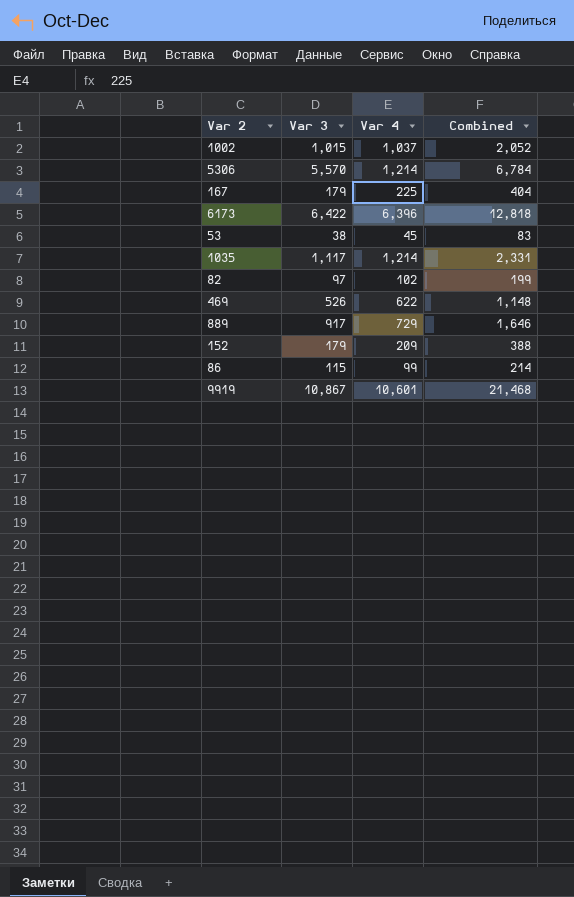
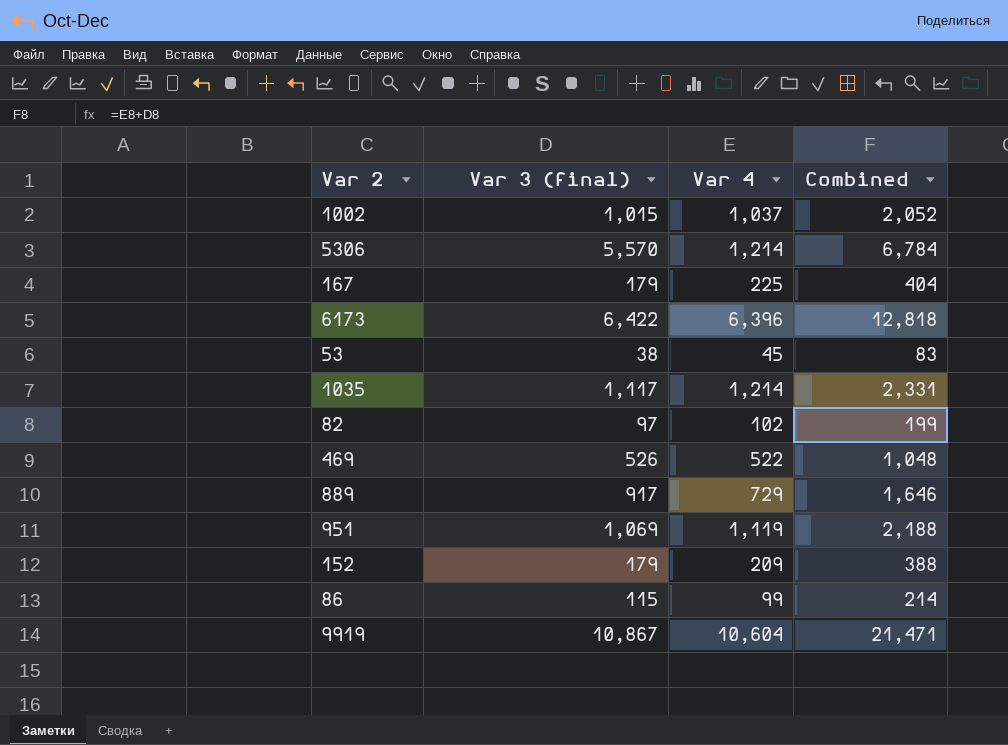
column name: Var 3 -> Var 3 (final)
469 | Var 4: 622 -> 522
469 | Combined: 1,148 -> 1,048
row 951: none -> 1,069 | 1,119 | 2,188
9919 | Var 4: 10,601 -> 10,604
9919 | Combined: 21,468 -> 21,471

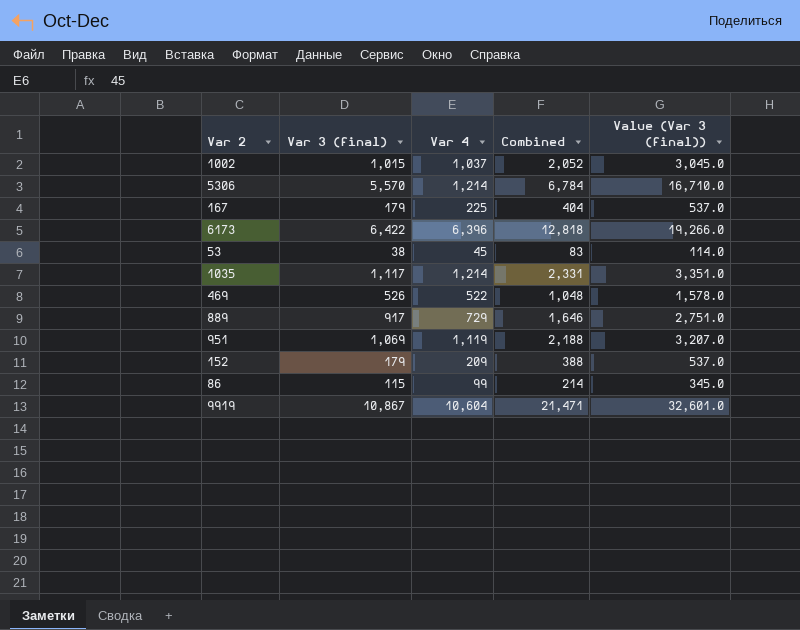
column Value (Var 3 (final)) | formula: none -> [Var 3 (final)] * 3
row 82: 97 | 102 | 199 -> none

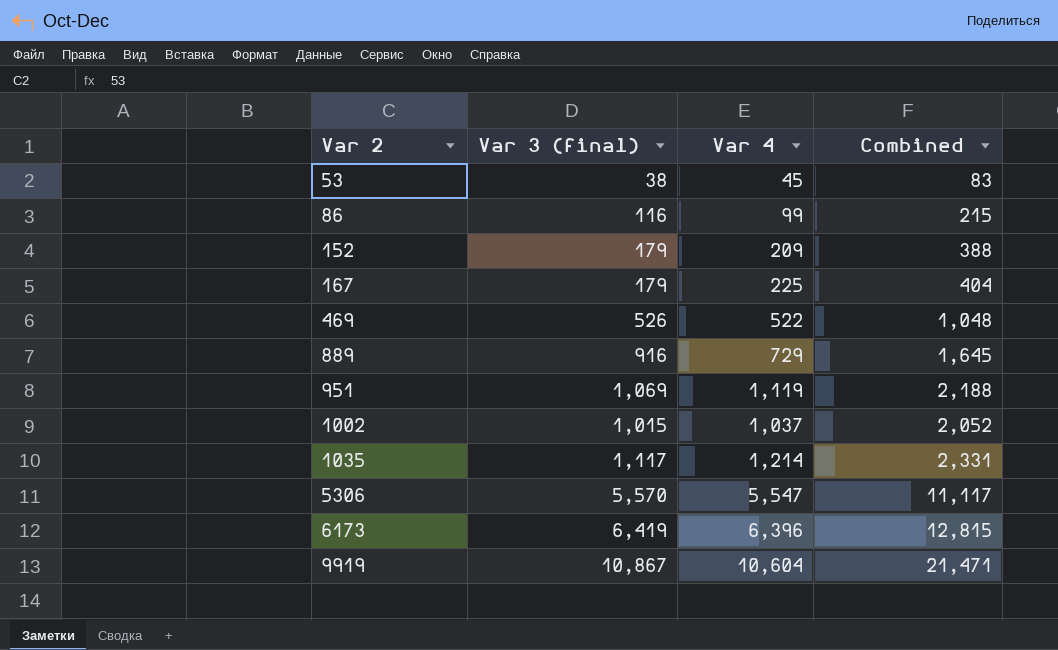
row order: none -> Var 2 ascending
column Value (Var 3 (final)) | formula: [Var 3 (final)] * 3 -> none
86 | Var 3 (final): 115 -> 116
86 | Combined: 214 -> 215
889 | Var 3 (final): 917 -> 916
889 | Combined: 1,646 -> 1,645
5306 | Var 4: 1,214 -> 5,547
5306 | Combined: 6,784 -> 11,117
6173 | Var 3 (final): 6,422 -> 6,419
6173 | Combined: 12,818 -> 12,815

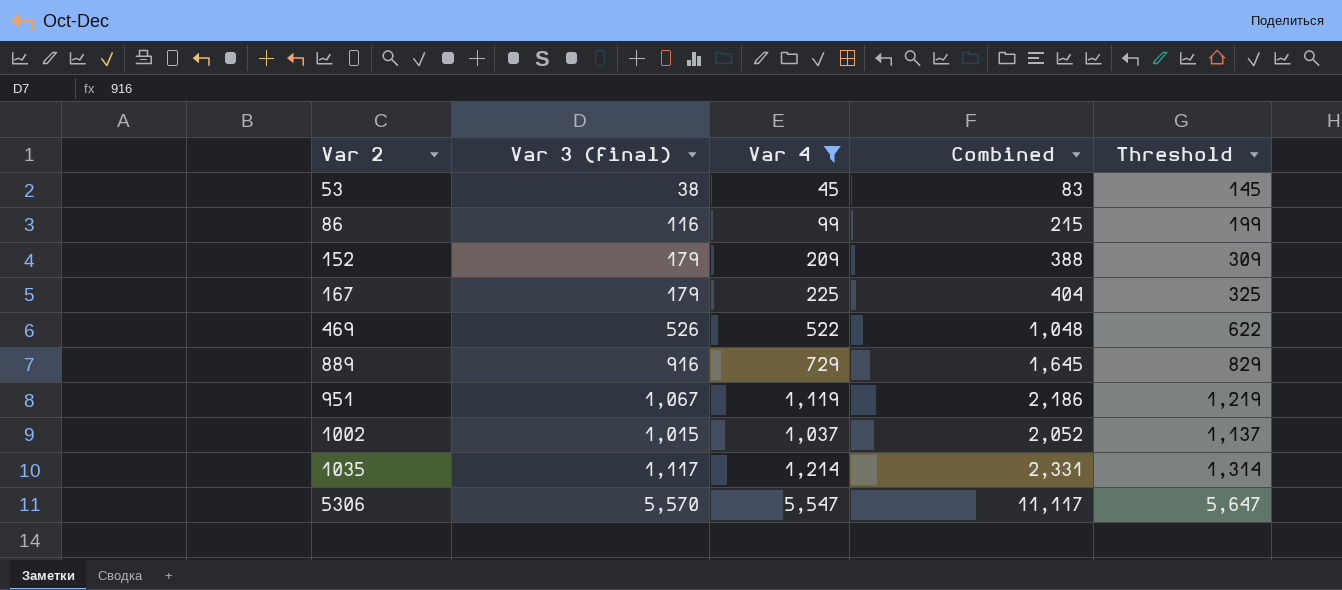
filter: none -> Var 4 <= 5,547
column Threshold | formula: none -> [Var 4] + 100
951 | Var 3 (final): 1,069 -> 1,067
951 | Combined: 2,188 -> 2,186

